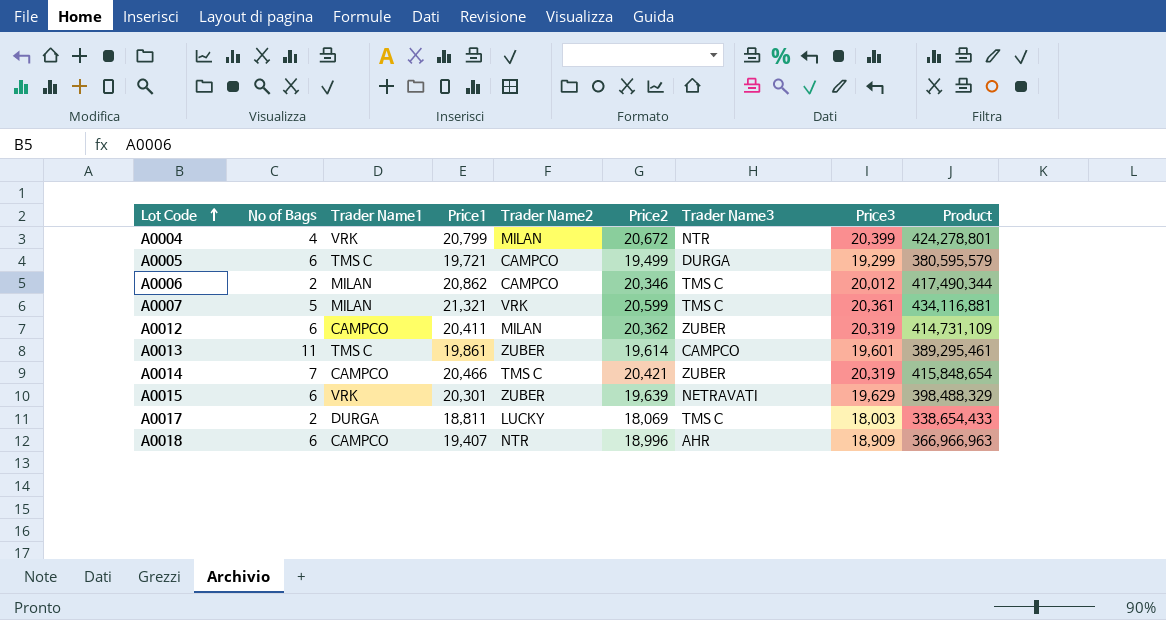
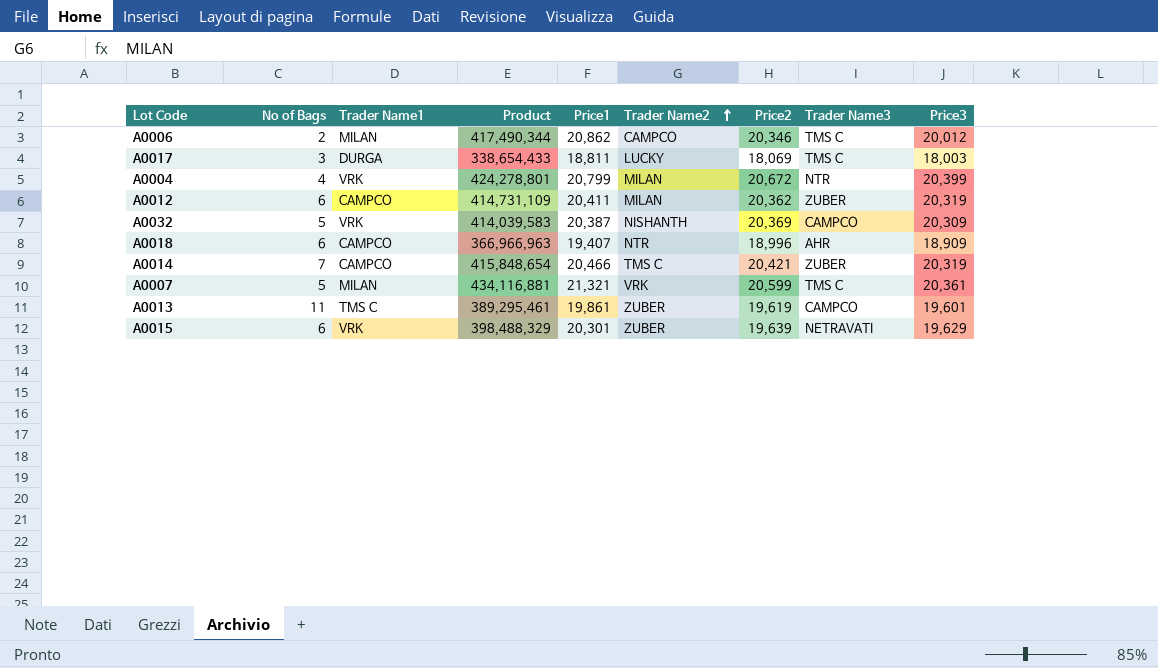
row order: Lot Code ascending -> Trader Name2 ascending
column Product | position: 9 -> 4
row A0005: 6 | TMS C | 19,721 | CAMPCO | 19,499 | DURGA | 19,299 | 380,595,579 -> none
A0017 | No of Bags: 2 -> 3
row A0032: none -> 5 | VRK | 414,039,583 | 20,387 | NISHANTH | 20,369 | CAMPCO | 20,309
A0013 | Price2: 19,614 -> 19,619

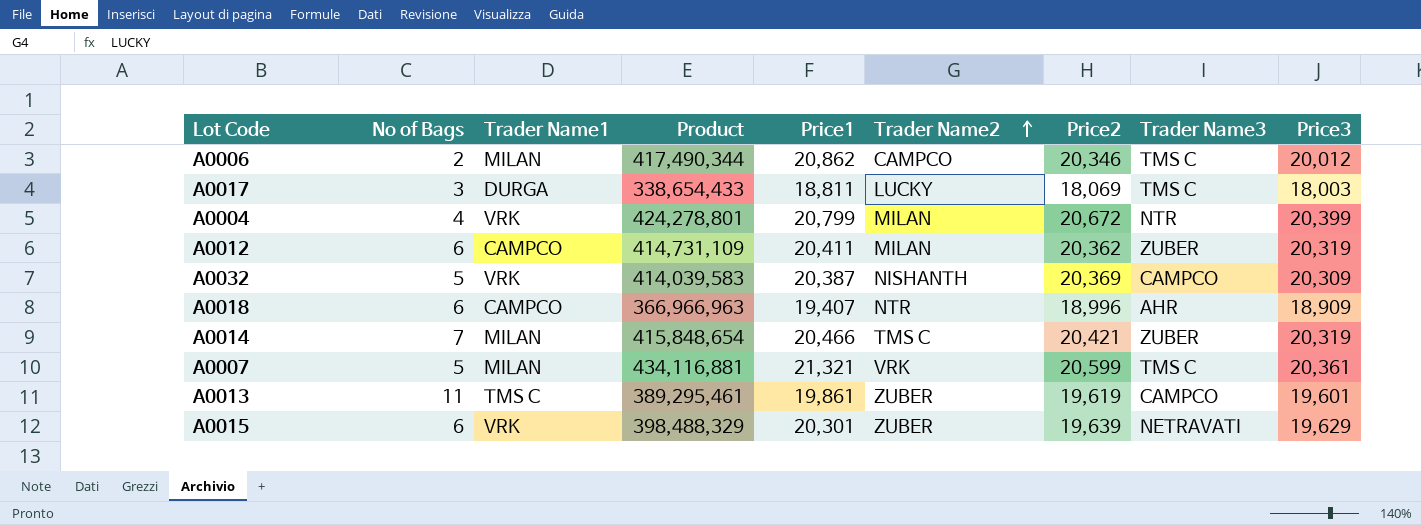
A0014 | Trader Name1: CAMPCO -> MILAN

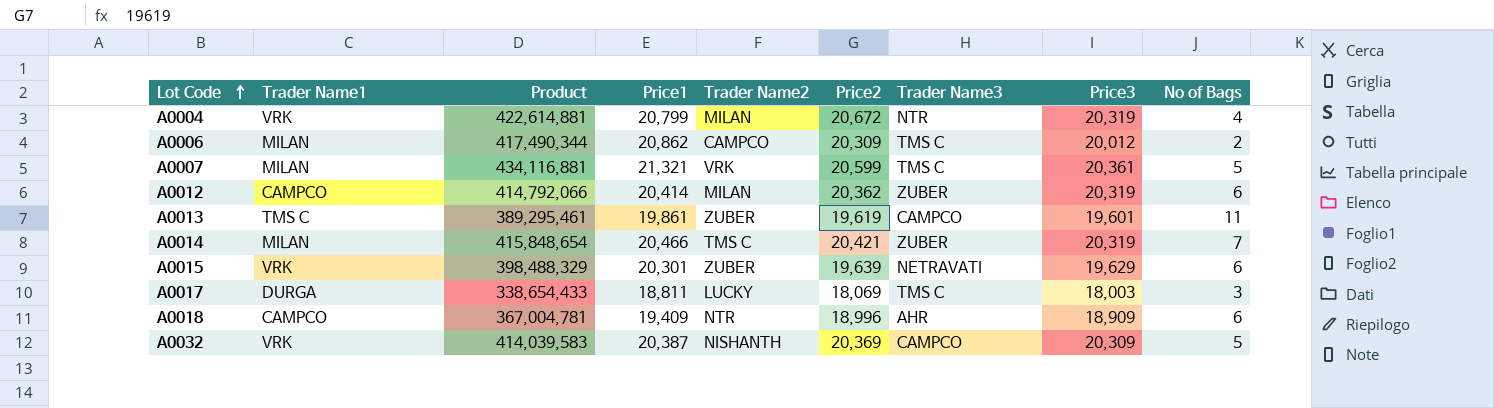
row order: Trader Name2 ascending -> Lot Code ascending
column No of Bags | position: 2 -> 9
A0004 | Product: 424,278,801 -> 422,614,881
A0004 | Price3: 20,399 -> 20,319
A0006 | Price2: 20,346 -> 20,309
A0012 | Product: 414,731,109 -> 414,792,066
A0012 | Price1: 20,411 -> 20,414
A0018 | Product: 366,966,963 -> 367,004,781
A0018 | Price1: 19,407 -> 19,409

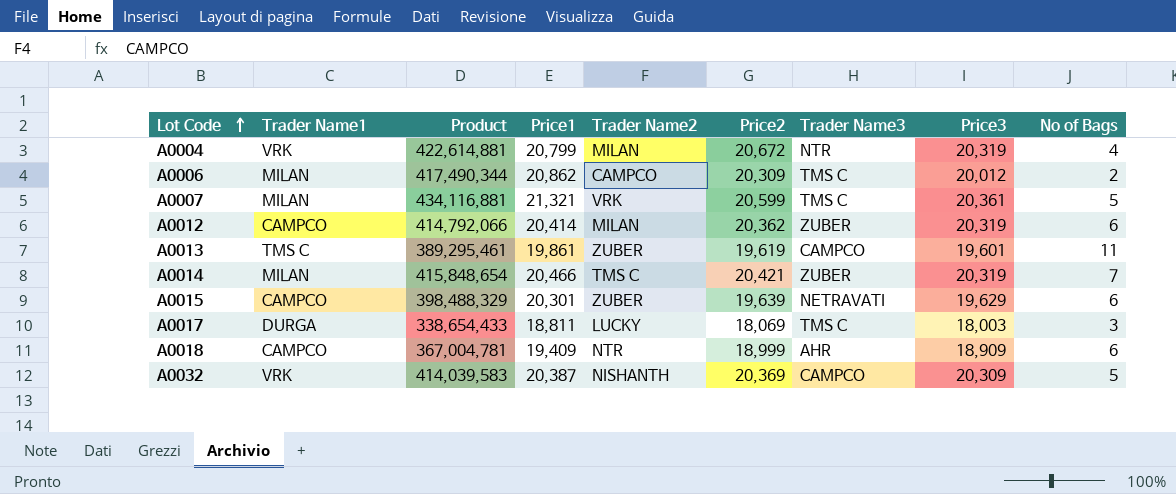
A0015 | Trader Name1: VRK -> CAMPCO
A0018 | Price2: 18,996 -> 18,999

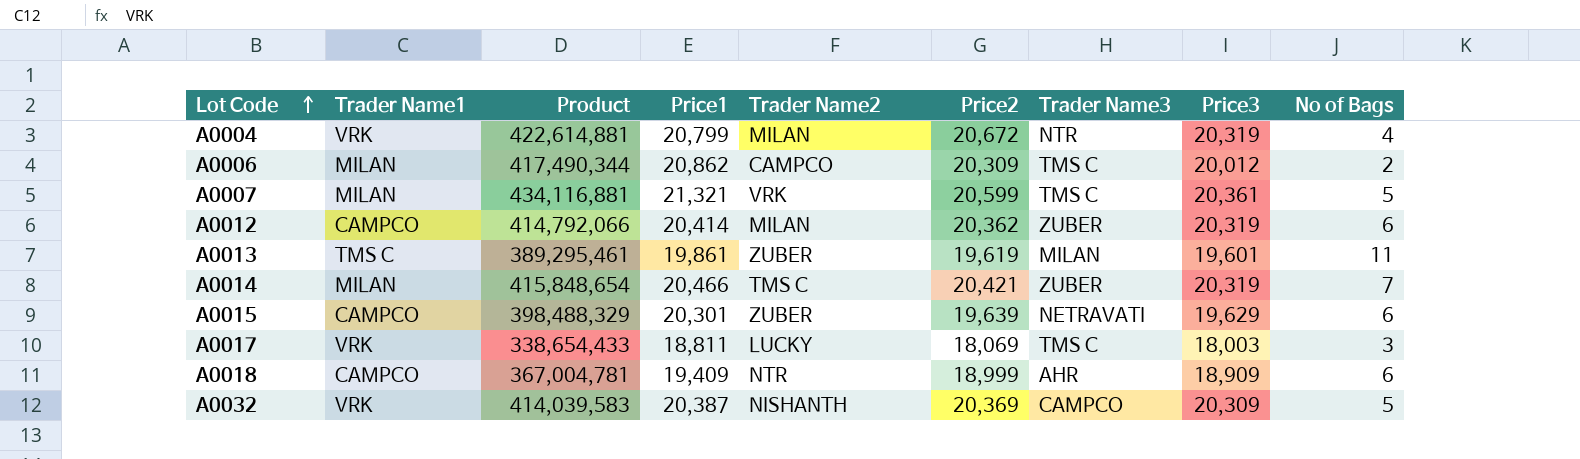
A0013 | Trader Name3: CAMPCO -> MILAN
A0017 | Trader Name1: DURGA -> VRK

